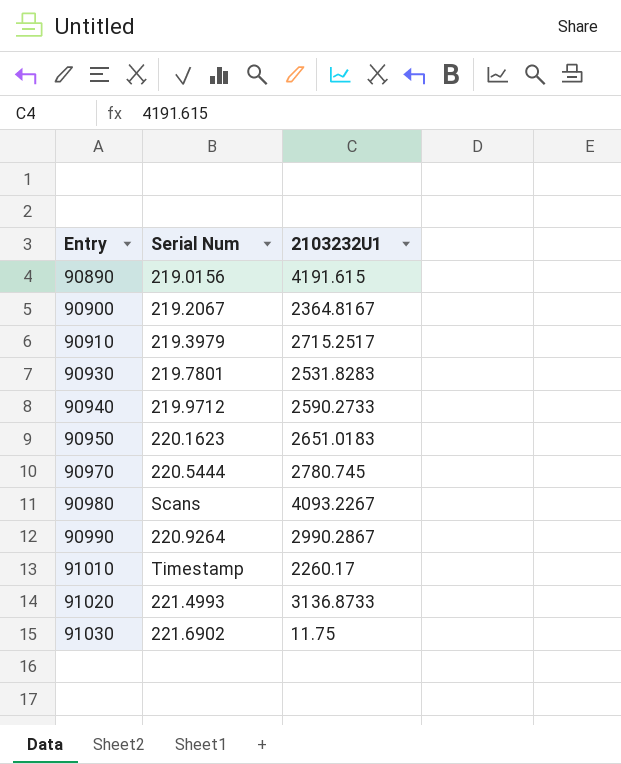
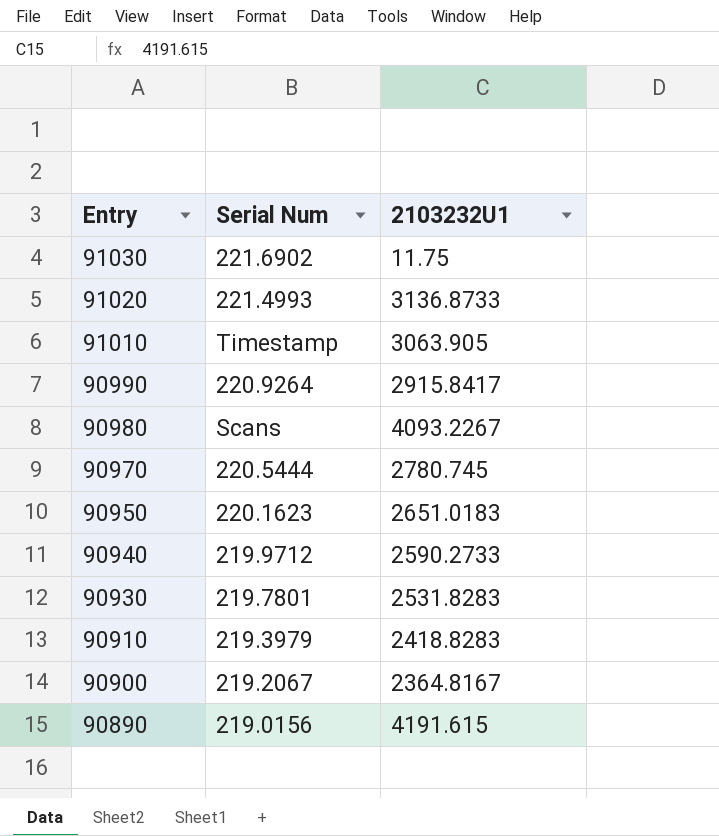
row order: Entry ascending -> Entry descending
91010 | 2103232U1: 2260.17 -> 3063.905
90990 | 2103232U1: 2990.2867 -> 2915.8417
90910 | 2103232U1: 2715.2517 -> 2418.8283

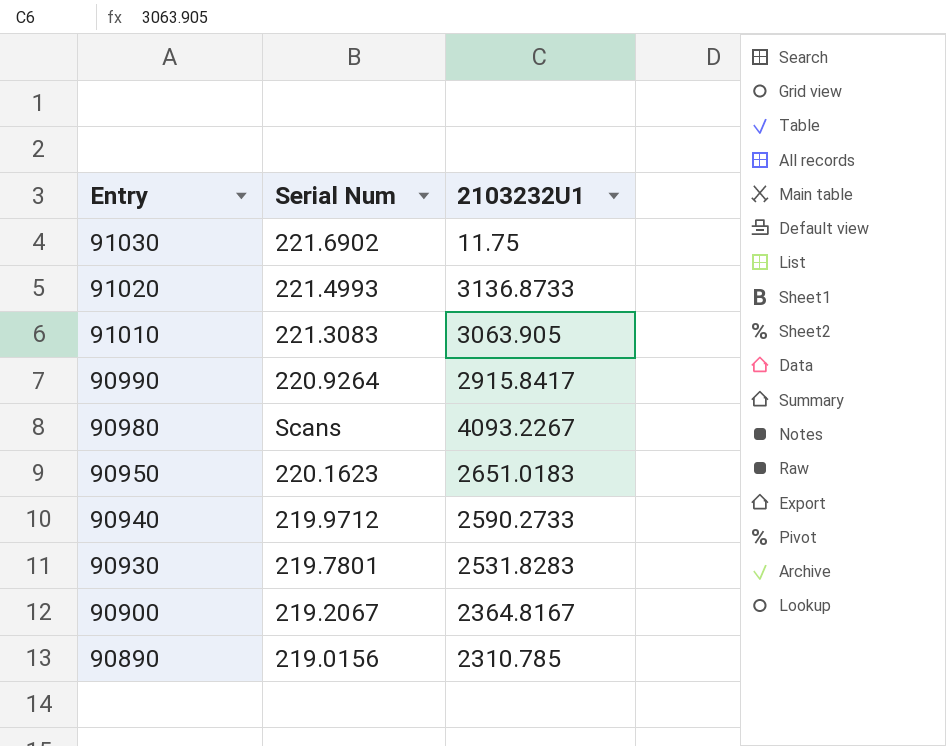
row 90970: 220.5444 | 2780.745 -> none
row 90910: 219.3979 | 2418.8283 -> none
91010 | Serial Num: Timestamp -> 221.3083
90890 | 2103232U1: 4191.615 -> 2310.785

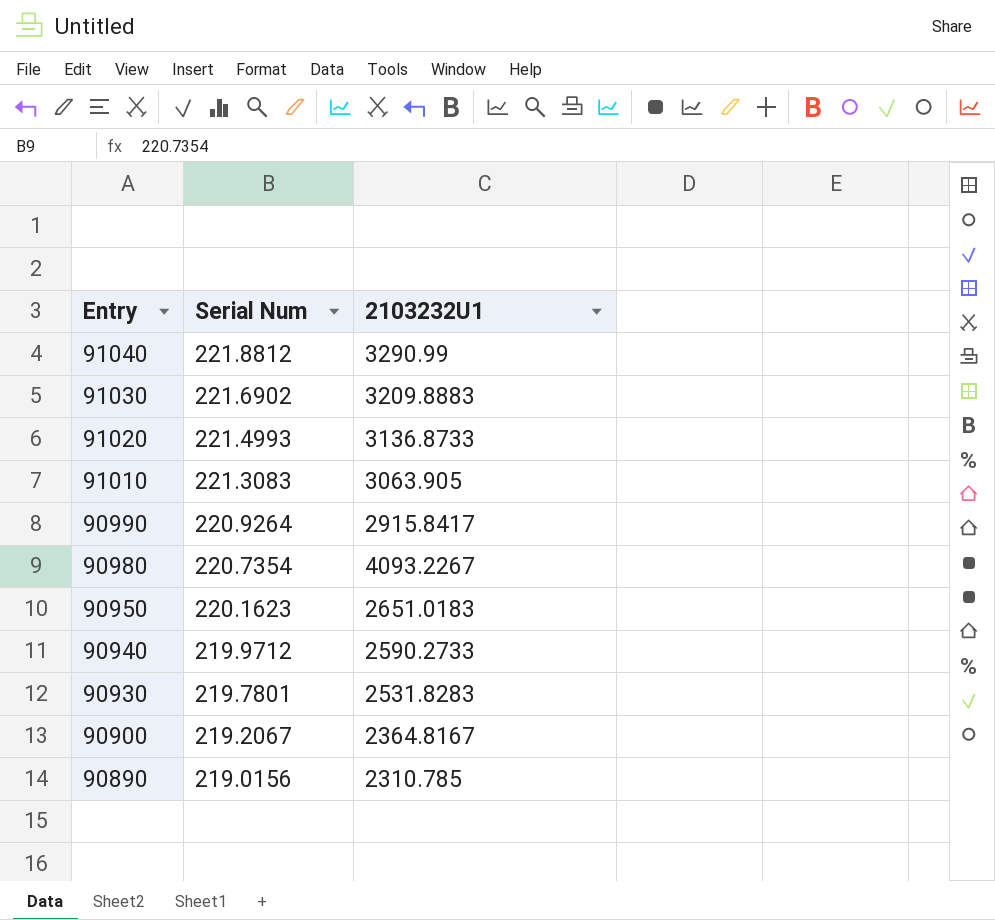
row 91040: none -> 221.8812 | 3290.99
91030 | 2103232U1: 11.75 -> 3209.8883
90980 | Serial Num: Scans -> 220.7354

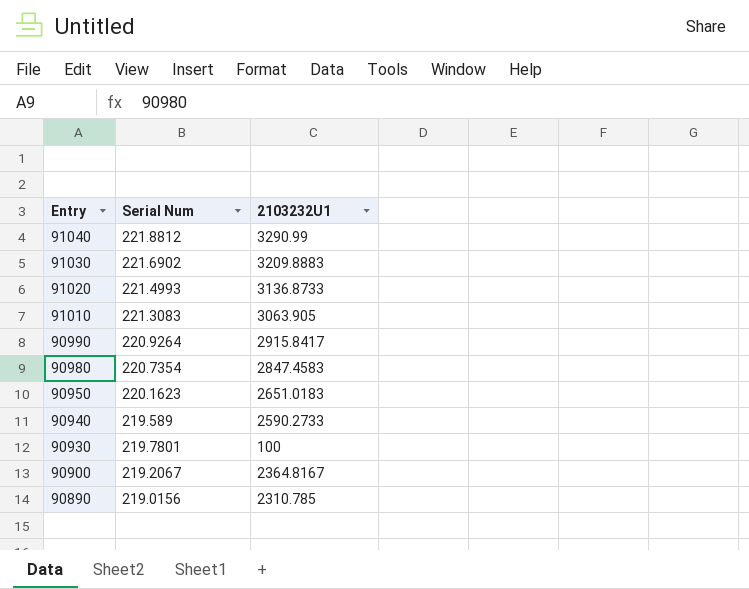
90980 | 2103232U1: 4093.2267 -> 2847.4583
90940 | Serial Num: 219.9712 -> 219.589
90930 | 2103232U1: 2531.8283 -> 100

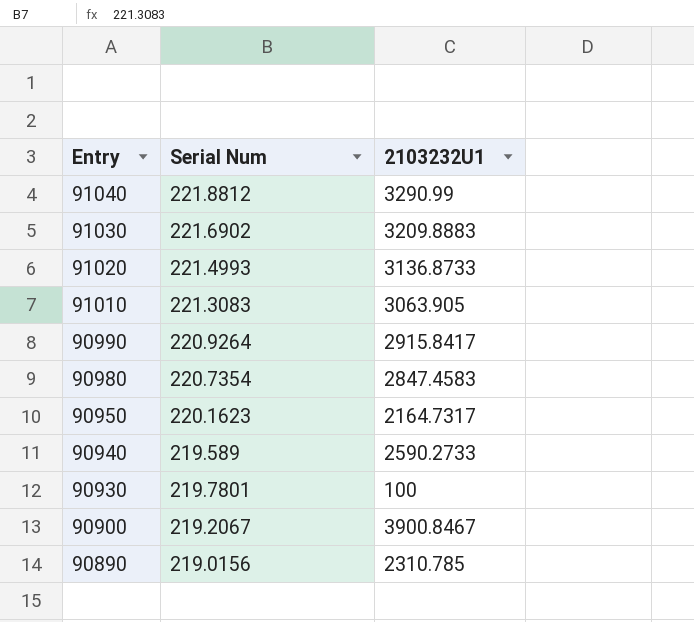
90950 | 2103232U1: 2651.0183 -> 2164.7317
90900 | 2103232U1: 2364.8167 -> 3900.8467

